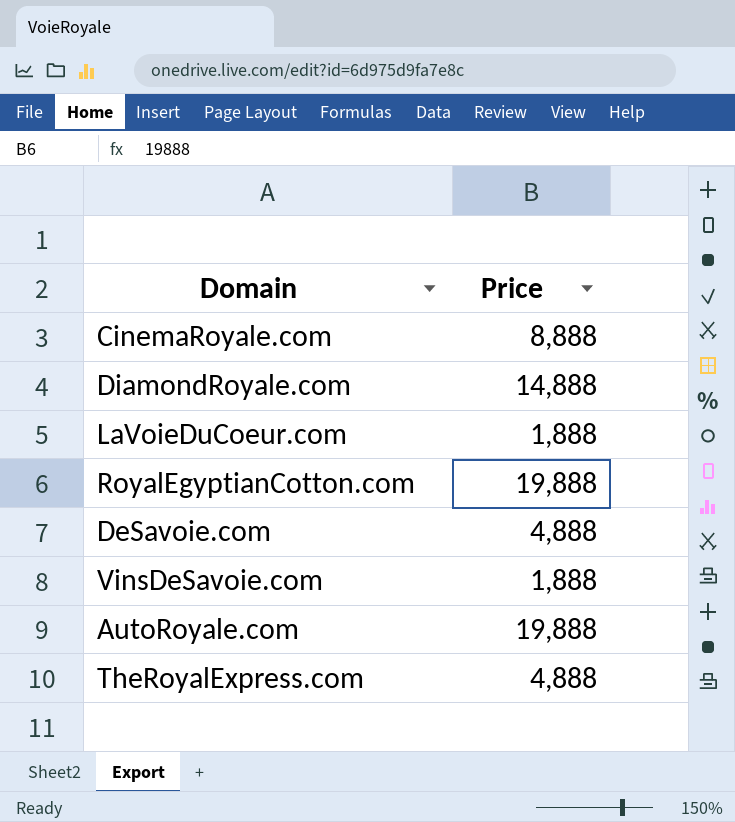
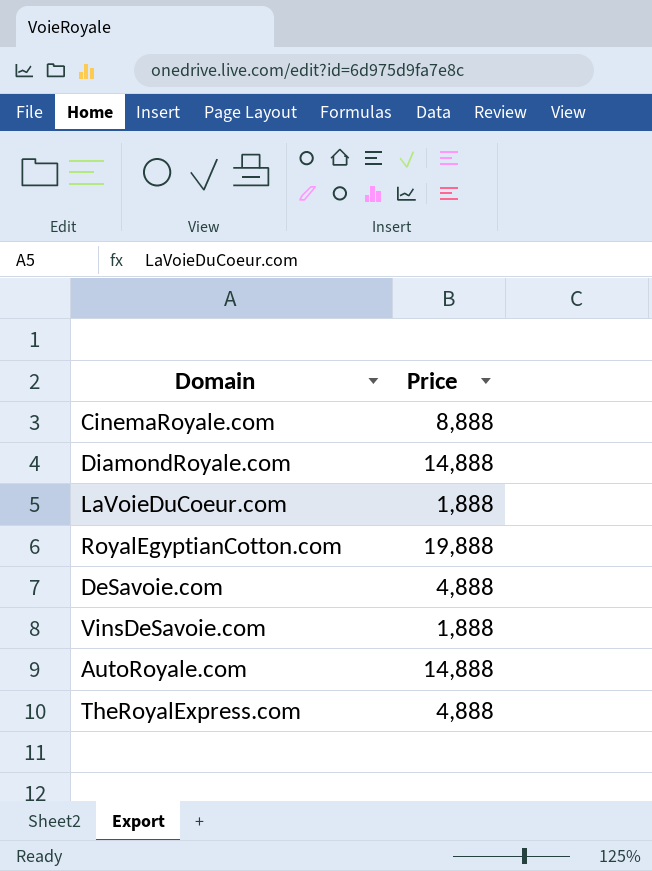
AutoRoyale.com | Price: 19,888 -> 14,888

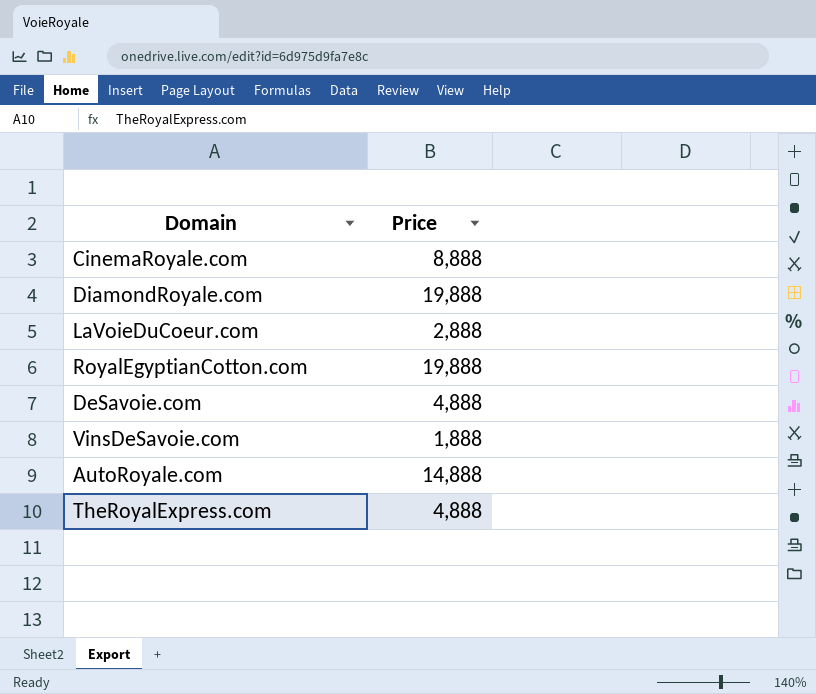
DiamondRoyale.com | Price: 14,888 -> 19,888
LaVoieDuCoeur.com | Price: 1,888 -> 2,888

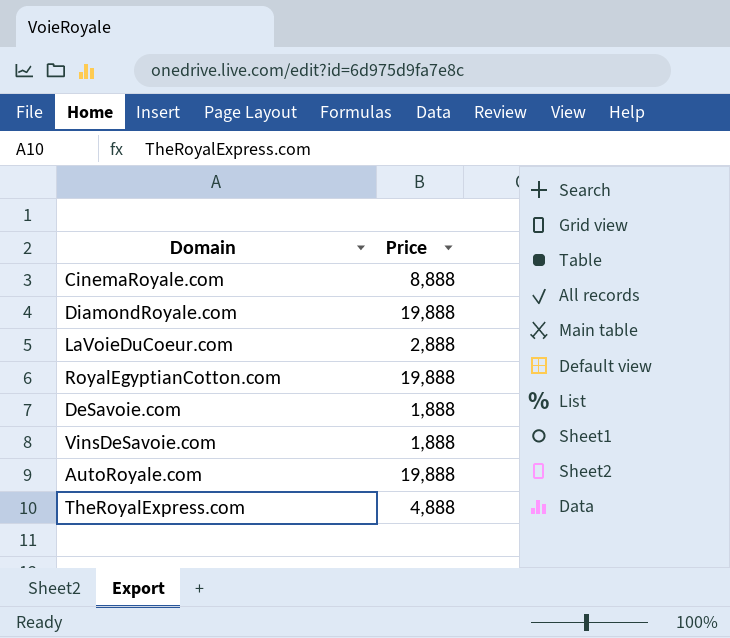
DeSavoie.com | Price: 4,888 -> 1,888
AutoRoyale.com | Price: 14,888 -> 19,888

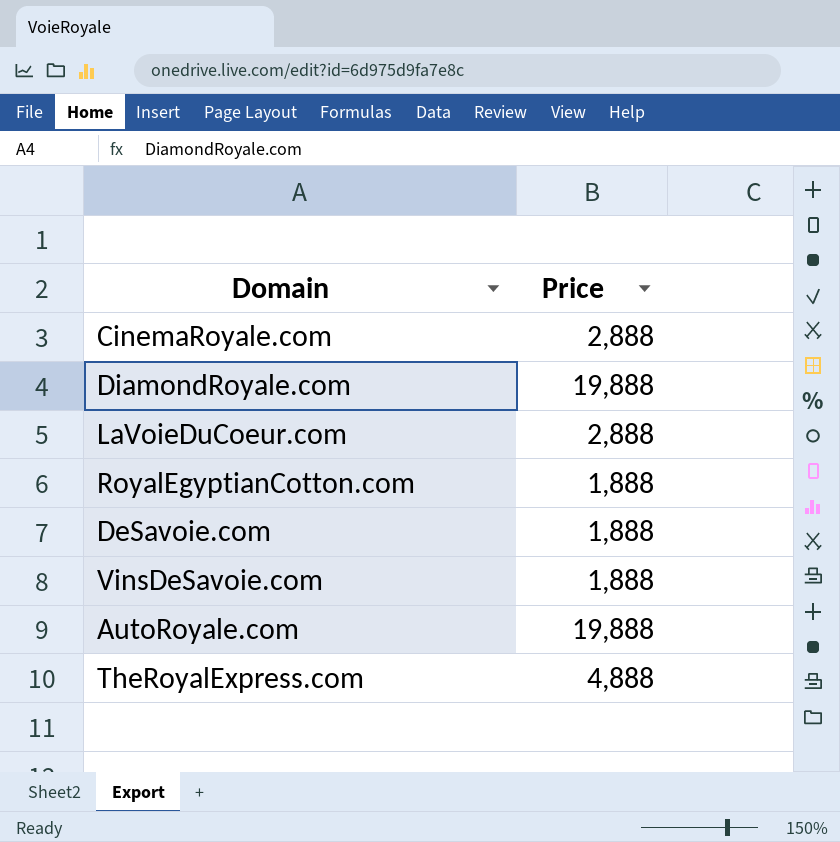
CinemaRoyale.com | Price: 8,888 -> 2,888
RoyalEgyptianCotton.com | Price: 19,888 -> 1,888

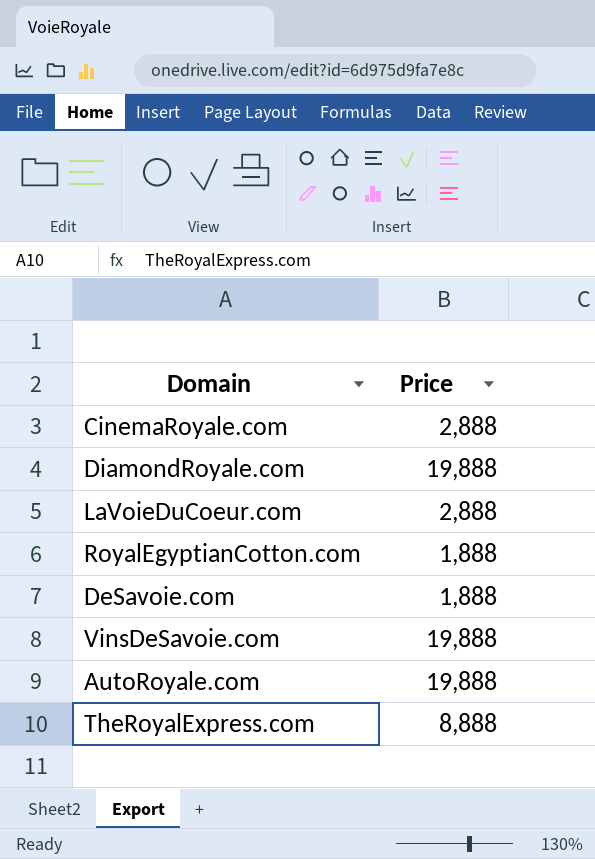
VinsDeSavoie.com | Price: 1,888 -> 19,888
TheRoyalExpress.com | Price: 4,888 -> 8,888

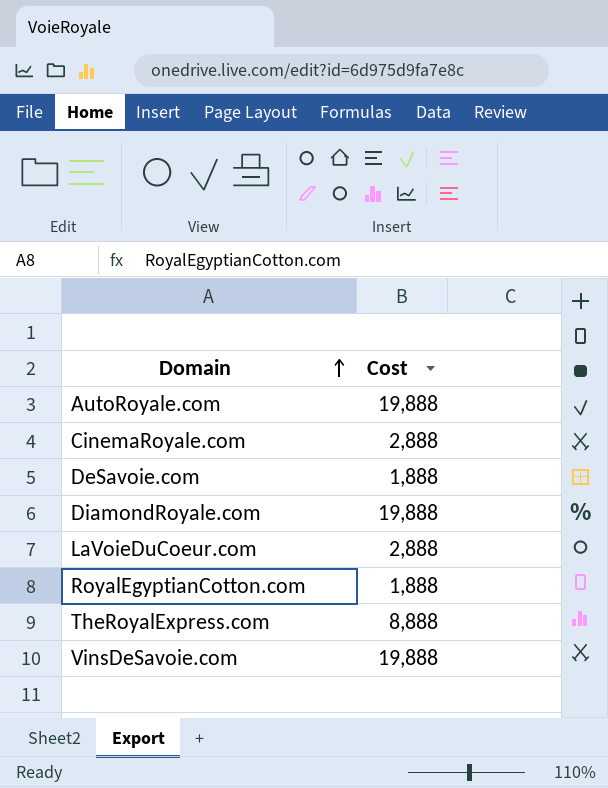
row order: none -> Domain ascending
column name: Price -> Cost

